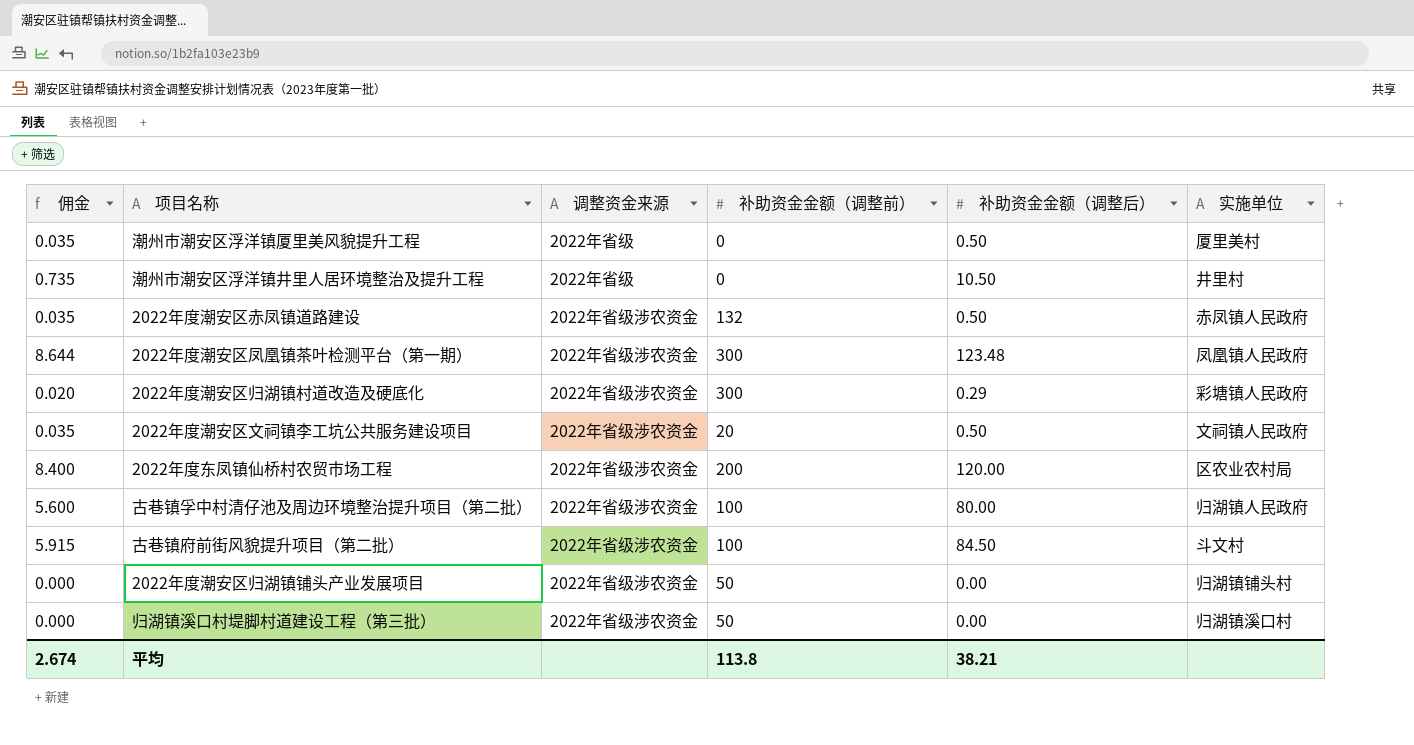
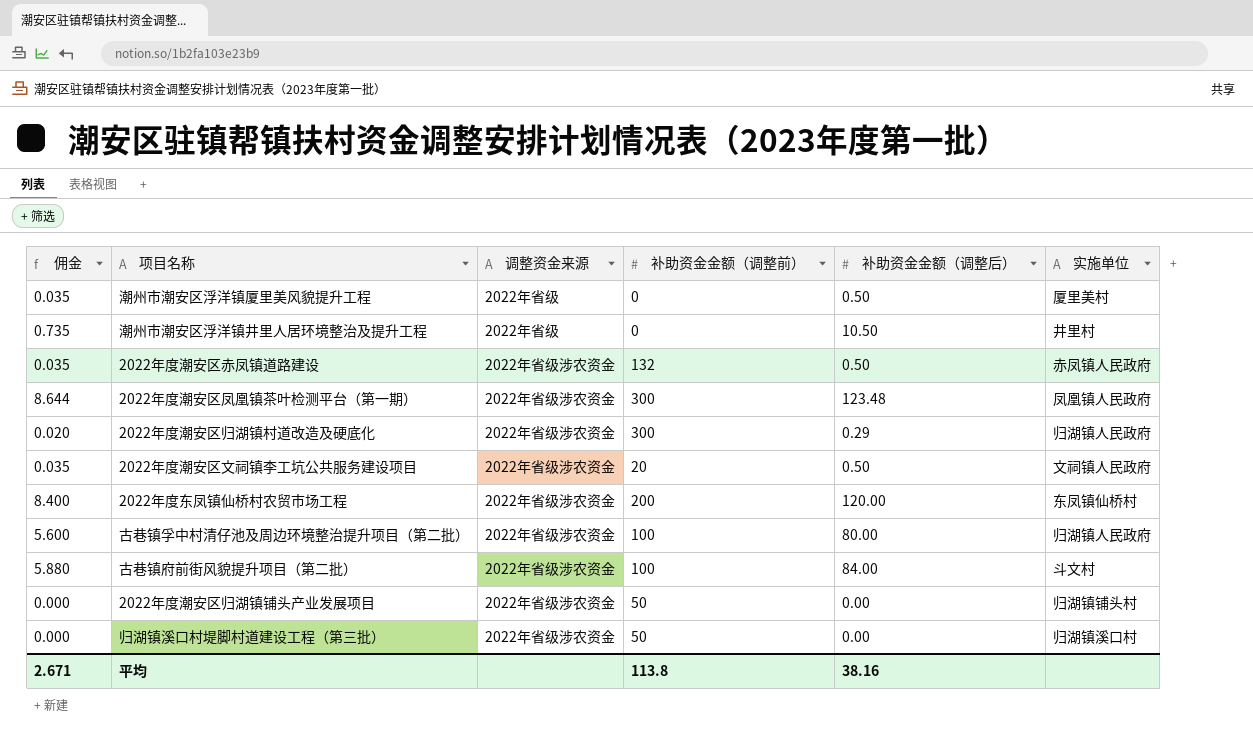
2022年度潮安区归湖镇村道改造及硬底化 | 实施单位: 彩塘镇人民政府 -> 归湖镇人民政府
2022年度东凤镇仙桥村农贸市场工程 | 实施单位: 区农业农村局 -> 东凤镇仙桥村
古巷镇府前街风貌提升项目（第二批） | 佣金: 5.915 -> 5.880
古巷镇府前街风貌提升项目（第二批） | 补助资金金额（调整后）: 84.50 -> 84.00
平均 | 佣金: 2.674 -> 2.671
平均 | 补助资金金额（调整后）: 38.21 -> 38.16

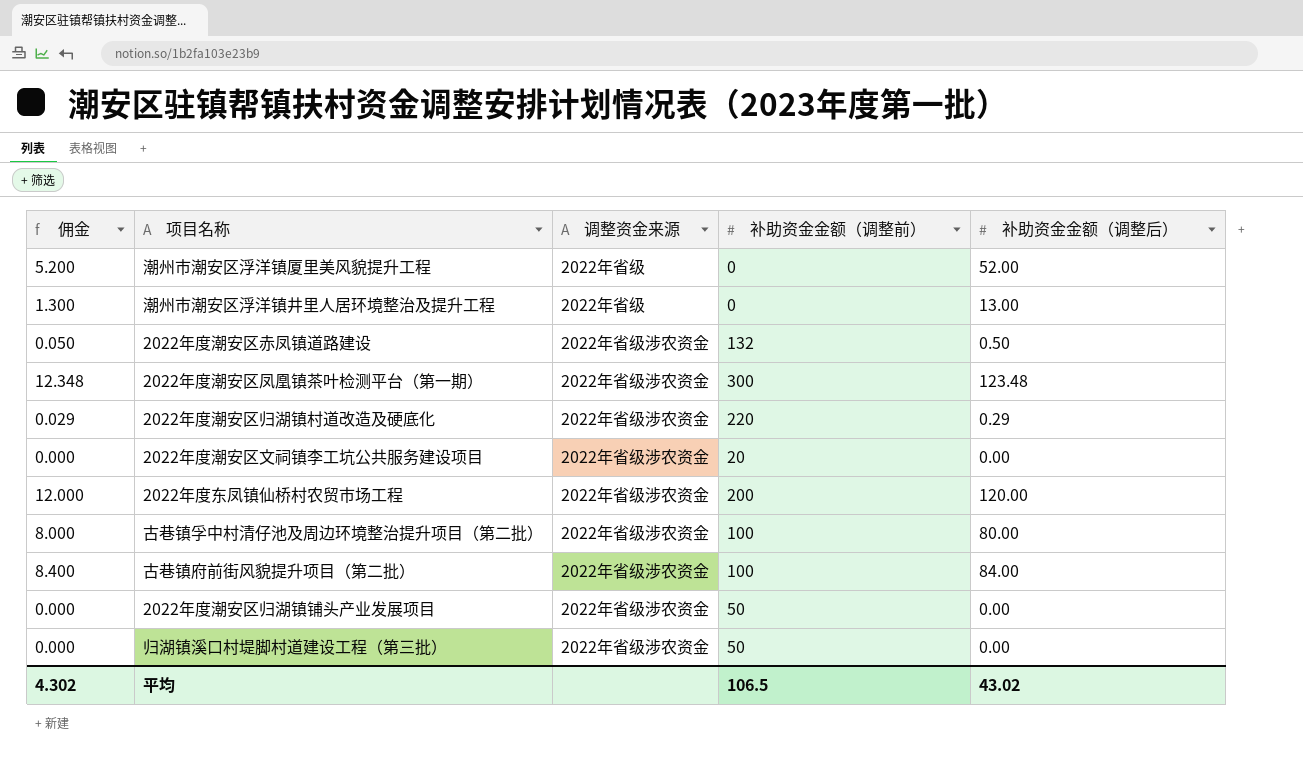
column 实施单位 | position: 6 -> none
column 佣金 | formula: [补助资金金额（调整后）] * 0.07 -> [补助资金金额（调整后）] * 0.1
潮州市潮安区浮洋镇厦里美风貌提升工程 | 补助资金金额（调整后）: 0.50 -> 52.00
潮州市潮安区浮洋镇井里人居环境整治及提升工程 | 补助资金金额（调整后）: 10.50 -> 13.00
2022年度潮安区归湖镇村道改造及硬底化 | 补助资金金额（调整前）: 300 -> 220
2022年度潮安区文祠镇李工坑公共服务建设项目 | 补助资金金额（调整后）: 0.50 -> 0.00
平均 | 佣金: 2.671 -> 4.302
平均 | 补助资金金额（调整前）: 113.8 -> 106.5
平均 | 补助资金金额（调整后）: 38.16 -> 43.02

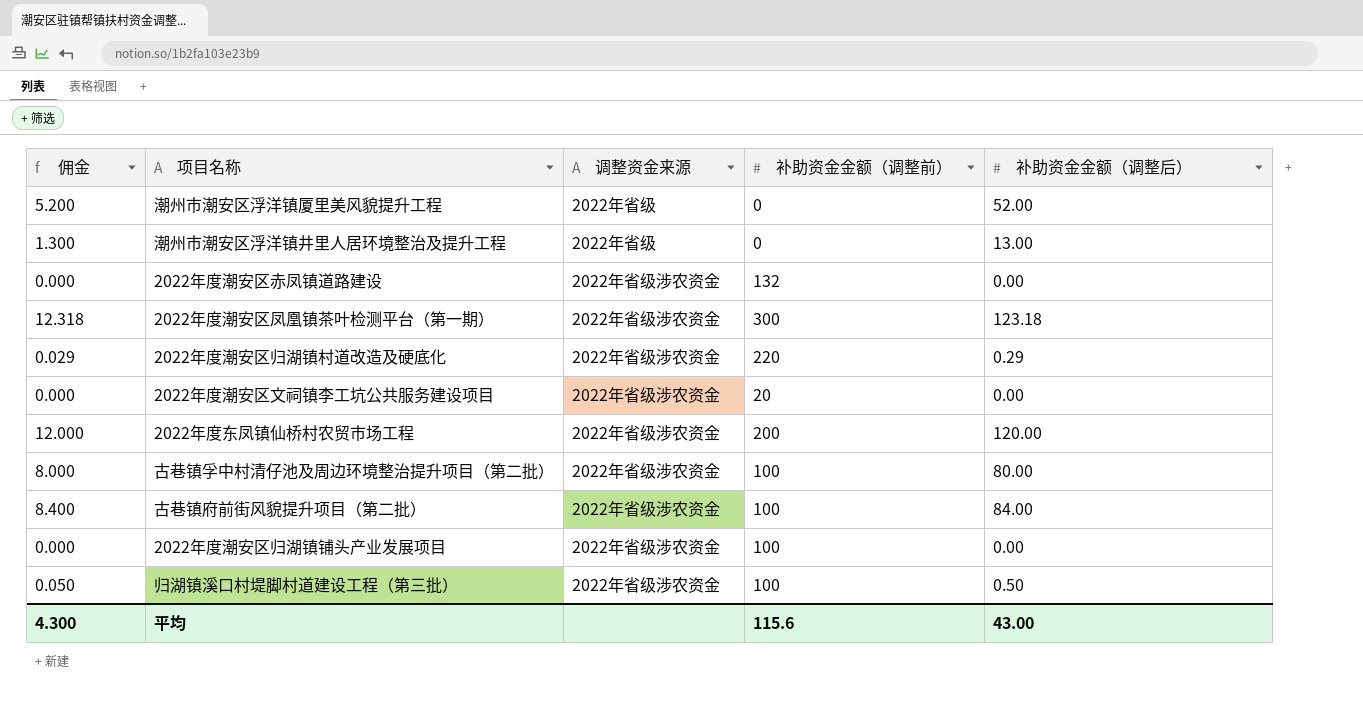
2022年度潮安区赤凤镇道路建设 | 佣金: 0.050 -> 0.000
2022年度潮安区赤凤镇道路建设 | 补助资金金额（调整后）: 0.50 -> 0.00
2022年度潮安区凤凰镇茶叶检测平台（第一期） | 佣金: 12.348 -> 12.318
2022年度潮安区凤凰镇茶叶检测平台（第一期） | 补助资金金额（调整后）: 123.48 -> 123.18
2022年度潮安区归湖镇铺头产业发展项目 | 补助资金金额（调整前）: 50 -> 100
归湖镇溪口村堤脚村道建设工程（第三批） | 佣金: 0.000 -> 0.050
归湖镇溪口村堤脚村道建设工程（第三批） | 补助资金金额（调整前）: 50 -> 100
归湖镇溪口村堤脚村道建设工程（第三批） | 补助资金金额（调整后）: 0.00 -> 0.50
平均 | 佣金: 4.302 -> 4.300
平均 | 补助资金金额（调整前）: 106.5 -> 115.6
平均 | 补助资金金额（调整后）: 43.02 -> 43.00

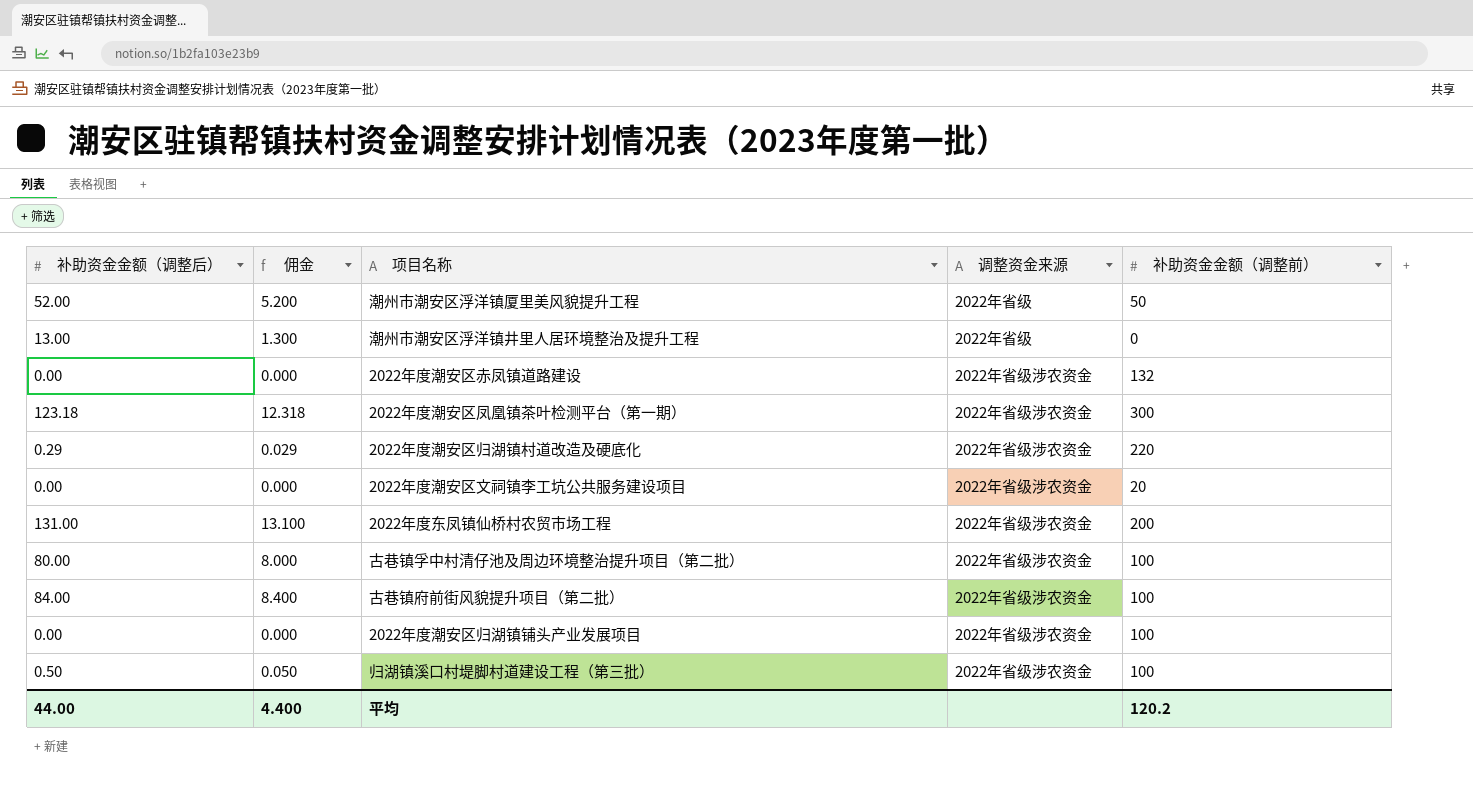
column 补助资金金额（调整后） | position: 5 -> 1
潮州市潮安区浮洋镇厦里美风貌提升工程 | 补助资金金额（调整前）: 0 -> 50
2022年度东凤镇仙桥村农贸市场工程 | 补助资金金额（调整后）: 120.00 -> 131.00
2022年度东凤镇仙桥村农贸市场工程 | 佣金: 12.000 -> 13.100
平均 | 补助资金金额（调整后）: 43.00 -> 44.00
平均 | 佣金: 4.300 -> 4.400
平均 | 补助资金金额（调整前）: 115.6 -> 120.2

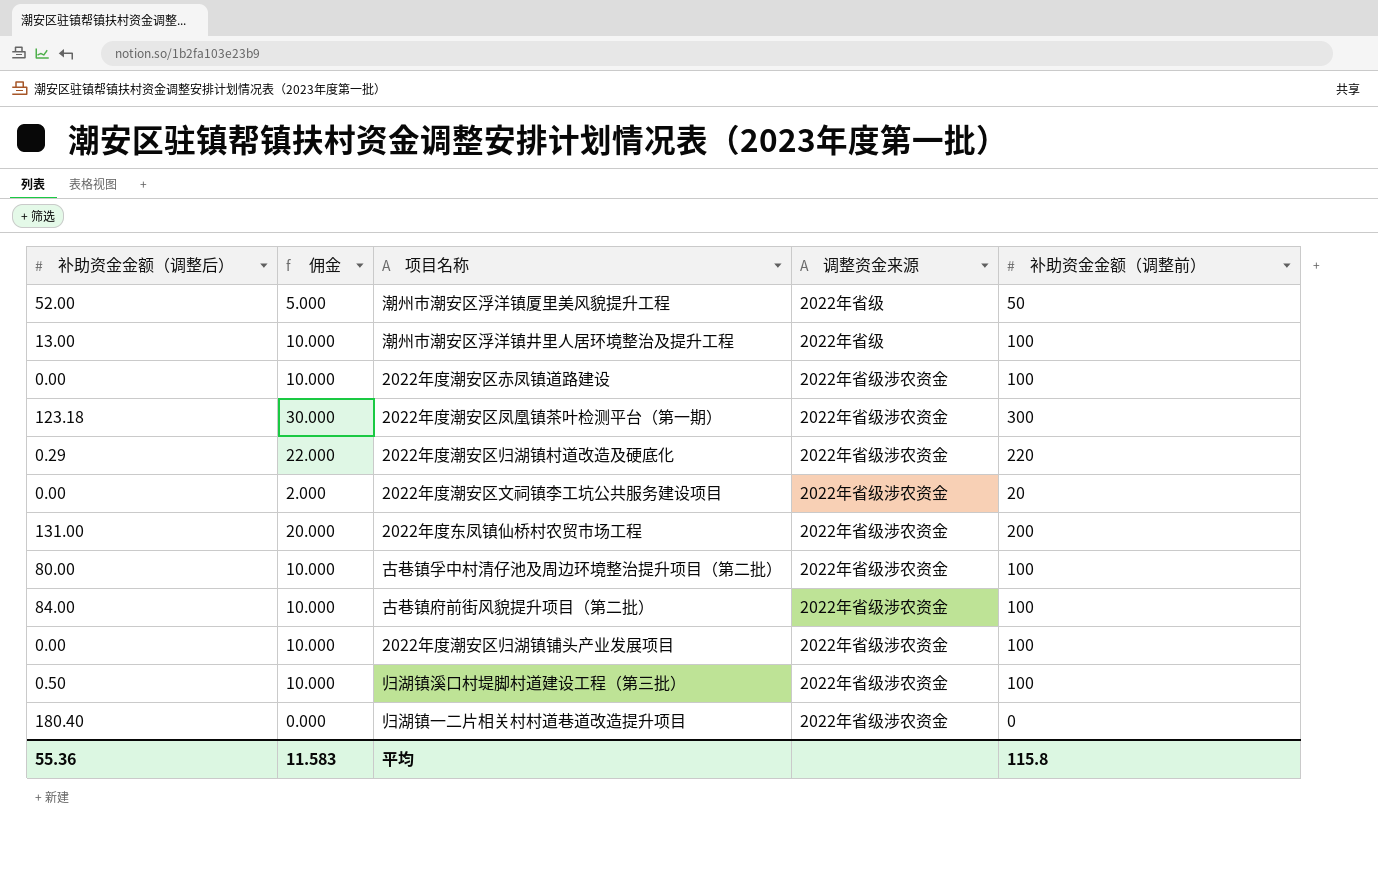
column 佣金 | formula: [补助资金金额（调整后）] * 0.1 -> [补助资金金额（调整前）] * 0.1
潮州市潮安区浮洋镇井里人居环境整治及提升工程 | 补助资金金额（调整前）: 0 -> 100
2022年度潮安区赤凤镇道路建设 | 补助资金金额（调整前）: 132 -> 100
row 归湖镇一二片相关村村道巷道改造提升项目: none -> 180.40 | 0.000 | 2022年省级涉农资金 | 0
平均 | 补助资金金额（调整后）: 44.00 -> 55.36
平均 | 佣金: 4.400 -> 11.583
平均 | 补助资金金额（调整前）: 120.2 -> 115.8

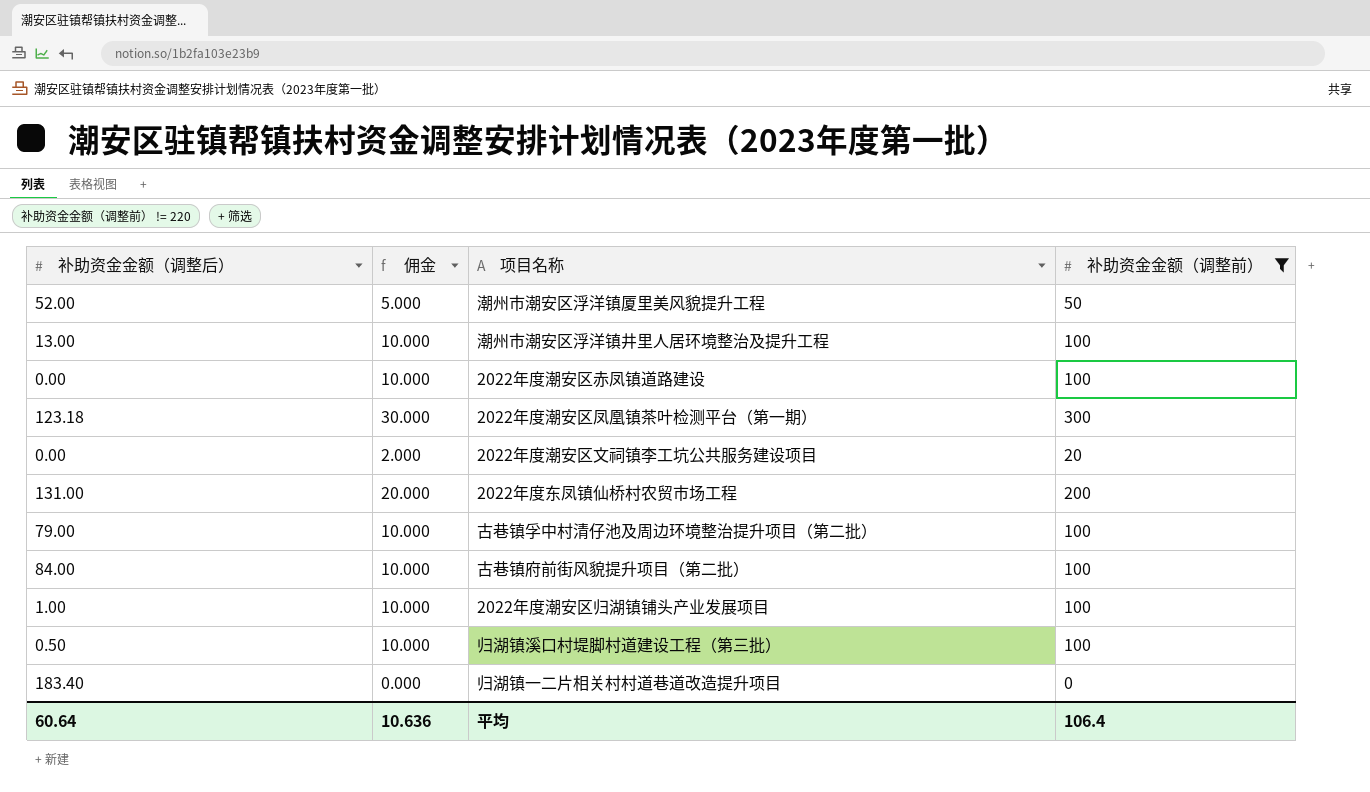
filter: none -> 补助资金金额（调整前） != 220
column 调整资金来源 | position: 4 -> none
古巷镇孚中村清仔池及周边环境整治提升项目（第二批） | 补助资金金额（调整后）: 80.00 -> 79.00
2022年度潮安区归湖镇铺头产业发展项目 | 补助资金金额（调整后）: 0.00 -> 1.00
归湖镇一二片相关村村道巷道改造提升项目 | 补助资金金额（调整后）: 180.40 -> 183.40
平均 | 补助资金金额（调整后）: 55.36 -> 60.64
平均 | 佣金: 11.583 -> 10.636
平均 | 补助资金金额（调整前）: 115.8 -> 106.4

